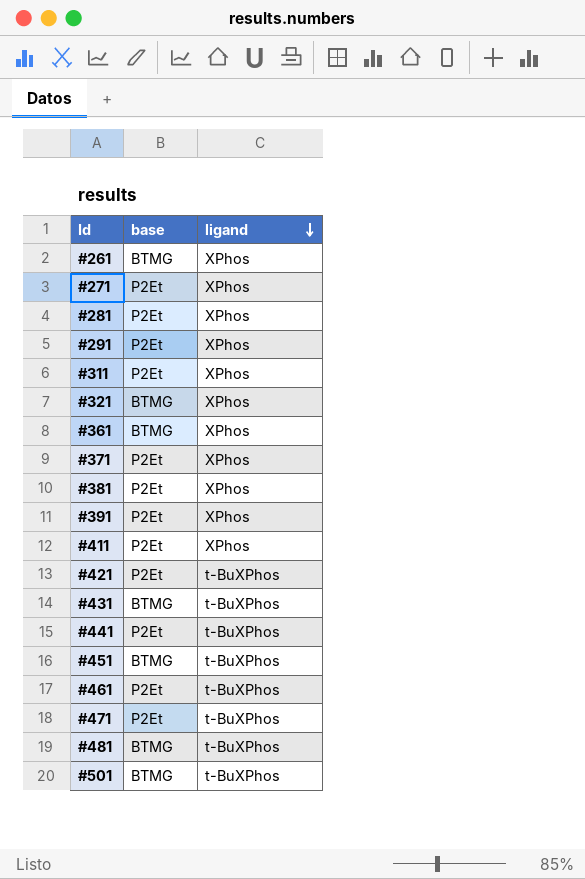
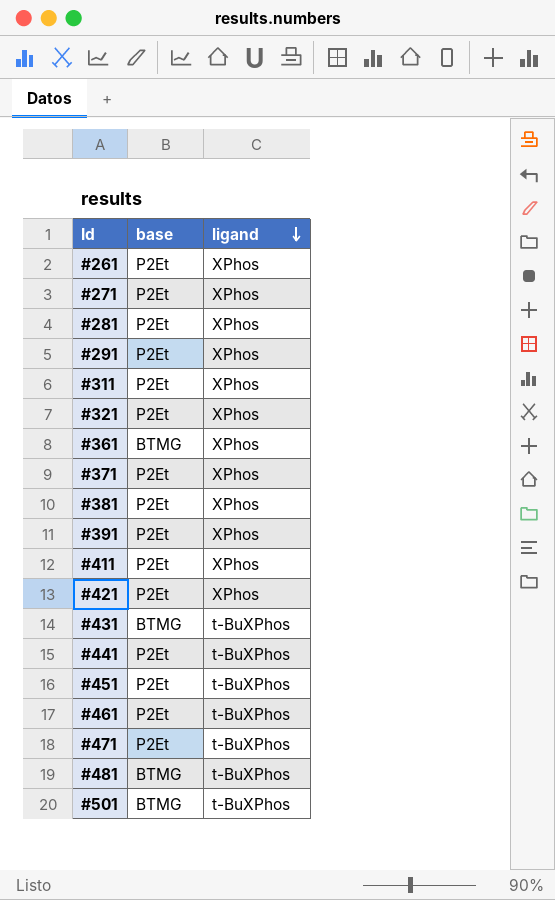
#261 | base: BTMG -> P2Et
#321 | base: BTMG -> P2Et
#421 | ligand: t-BuXPhos -> XPhos
#451 | base: BTMG -> P2Et

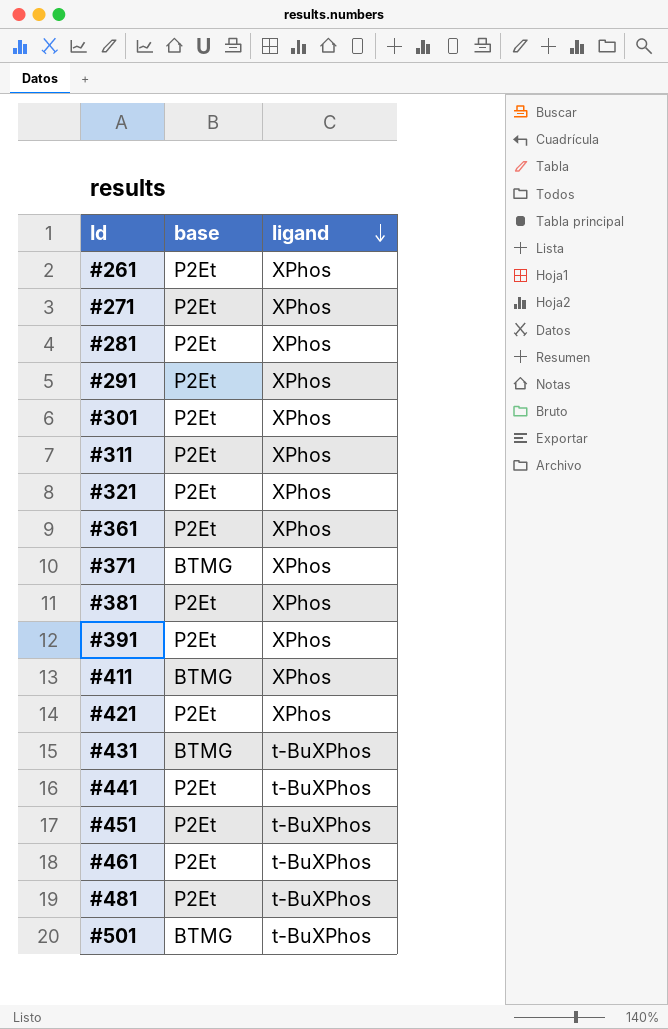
row #471: P2Et | t-BuXPhos -> none
row #301: none -> P2Et | XPhos
#361 | base: BTMG -> P2Et
#371 | base: P2Et -> BTMG
#411 | base: P2Et -> BTMG
#481 | base: BTMG -> P2Et

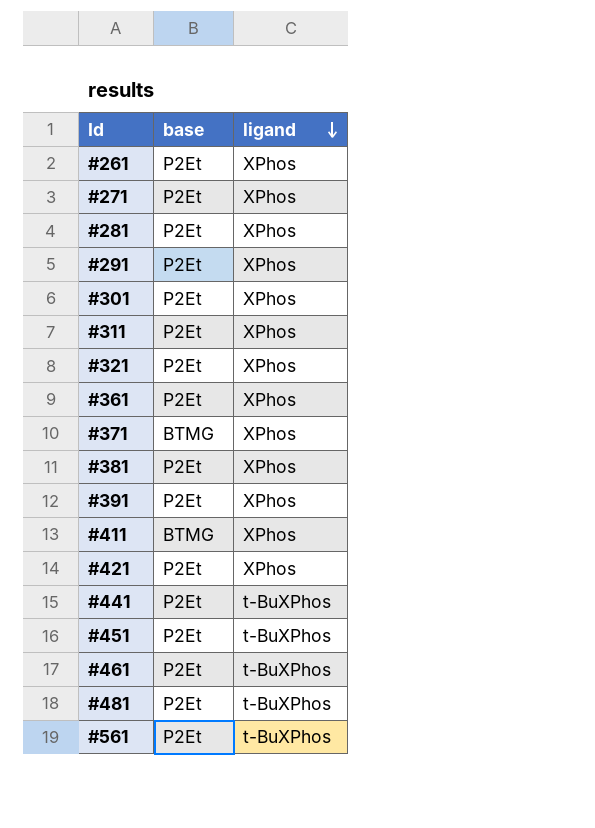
row #431: BTMG | t-BuXPhos -> none
row #501: BTMG | t-BuXPhos -> none
row #561: none -> P2Et | t-BuXPhos

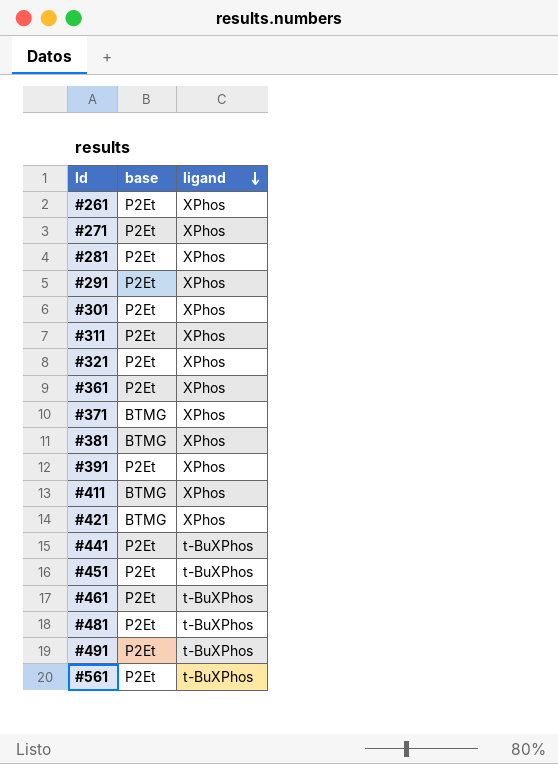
#381 | base: P2Et -> BTMG
#421 | base: P2Et -> BTMG
row #491: none -> P2Et | t-BuXPhos

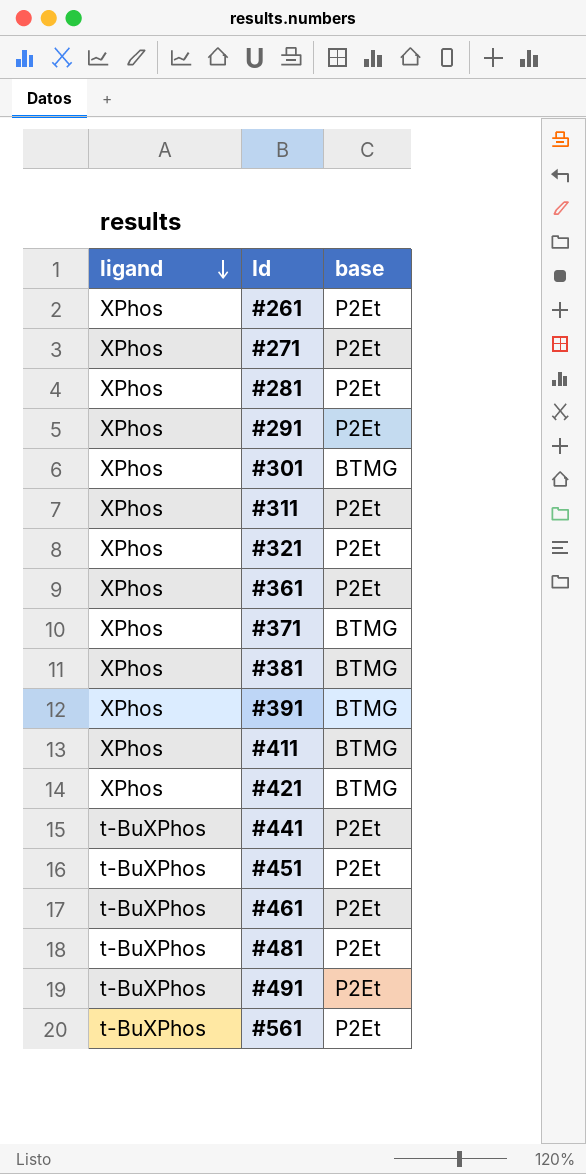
column ligand | position: 3 -> 1
#301 | base: P2Et -> BTMG
#391 | base: P2Et -> BTMG

